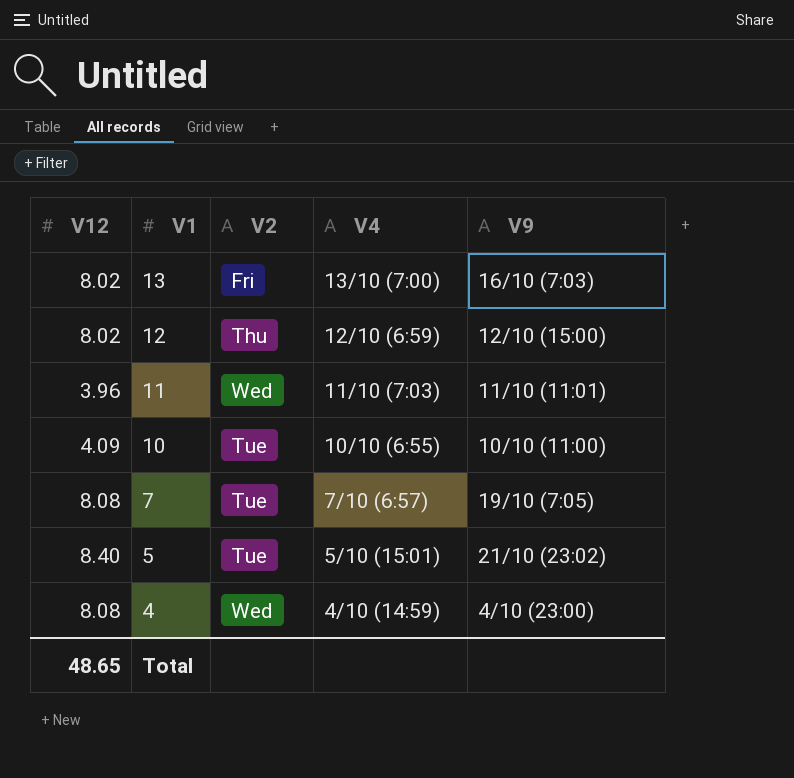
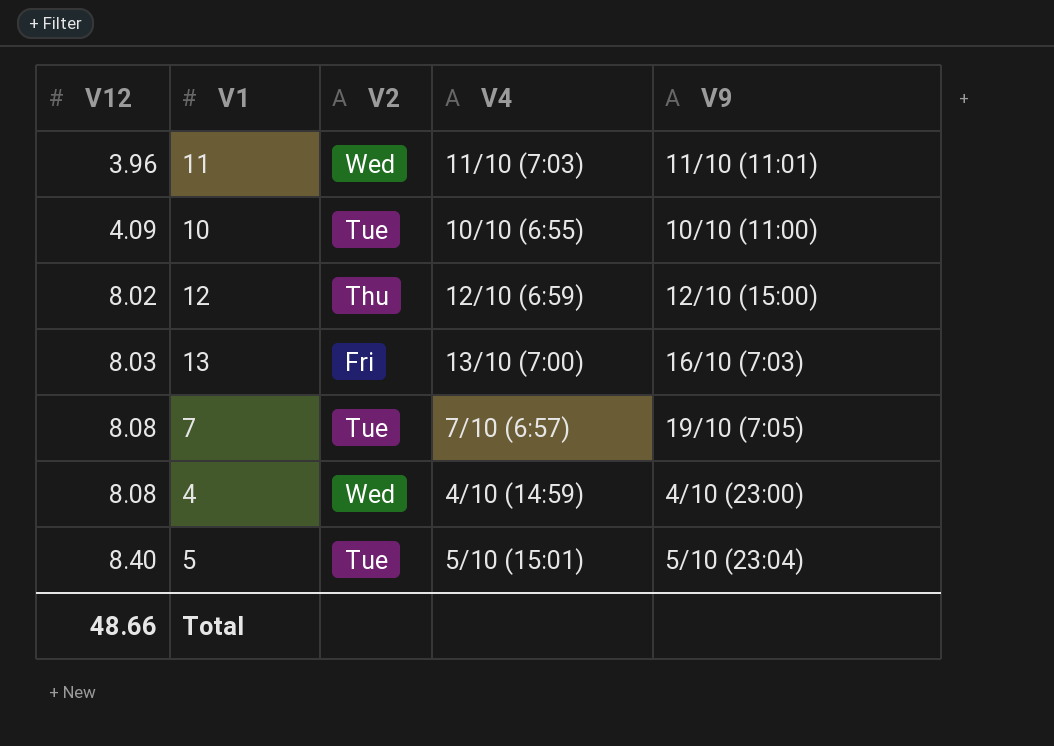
row order: V1 descending -> V12 ascending
13 | V12: 8.02 -> 8.03
5 | V9: 21/10 (23:02) -> 5/10 (23:04)
Total | V12: 48.65 -> 48.66

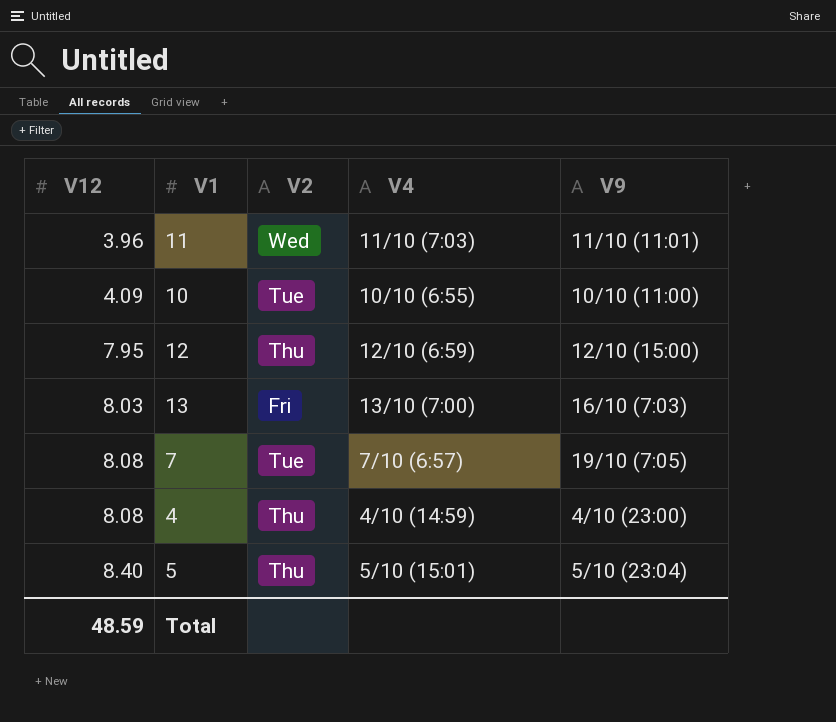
12 | V12: 8.02 -> 7.95
4 | V2: Wed -> Thu
5 | V2: Tue -> Thu
Total | V12: 48.66 -> 48.59

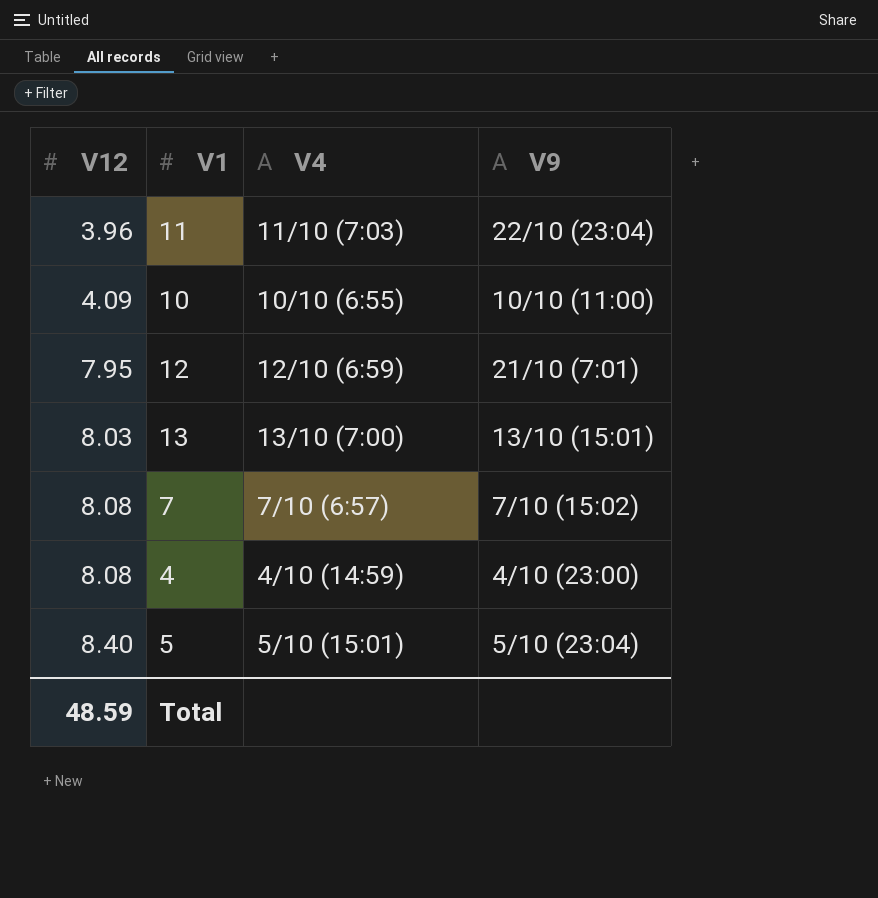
column V2 | position: 3 -> none
11 | V9: 11/10 (11:01) -> 22/10 (23:04)
12 | V9: 12/10 (15:00) -> 21/10 (7:01)
13 | V9: 16/10 (7:03) -> 13/10 (15:01)
7 | V9: 19/10 (7:05) -> 7/10 (15:02)

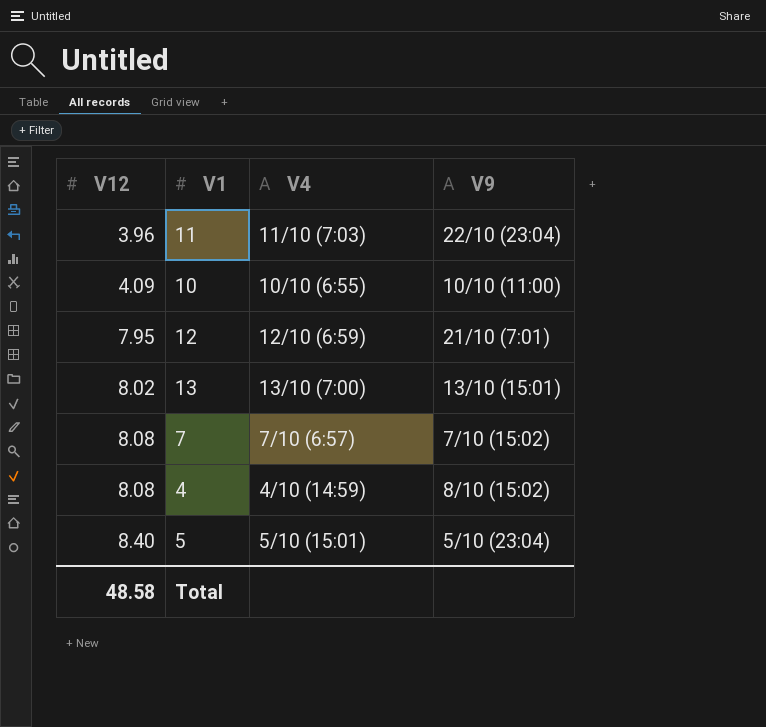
13 | V12: 8.03 -> 8.02
4 | V9: 4/10 (23:00) -> 8/10 (15:02)
Total | V12: 48.59 -> 48.58

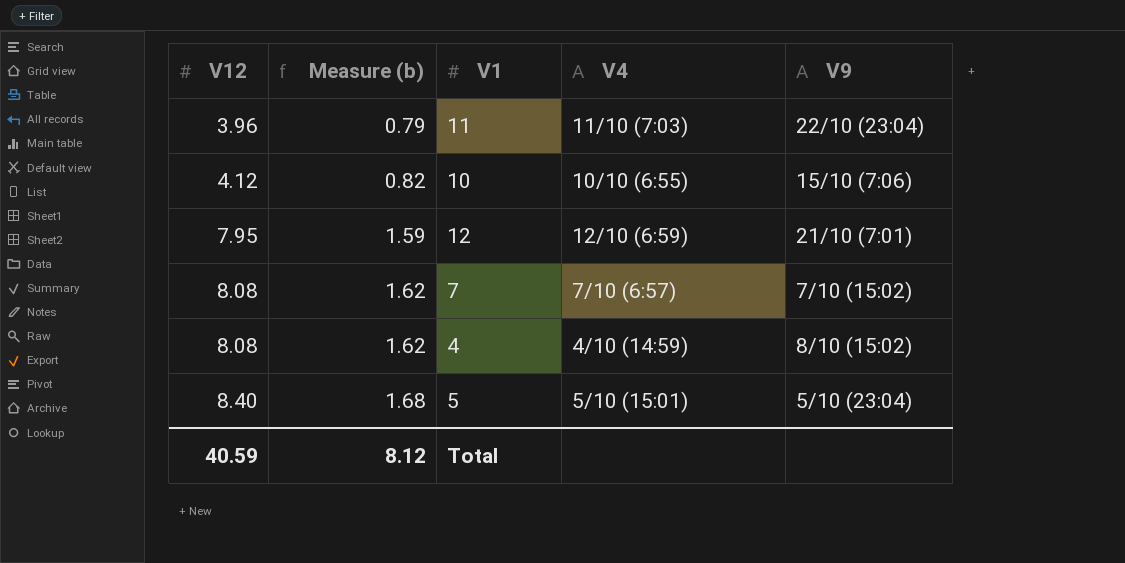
column Measure (b) | formula: none -> [V12] * 0.2
row 13: 8.02 | 13/10 (7:00) | 13/10 (15:01) -> none
10 | V12: 4.09 -> 4.12
10 | V9: 10/10 (11:00) -> 15/10 (7:06)
Total | V12: 48.58 -> 40.59

